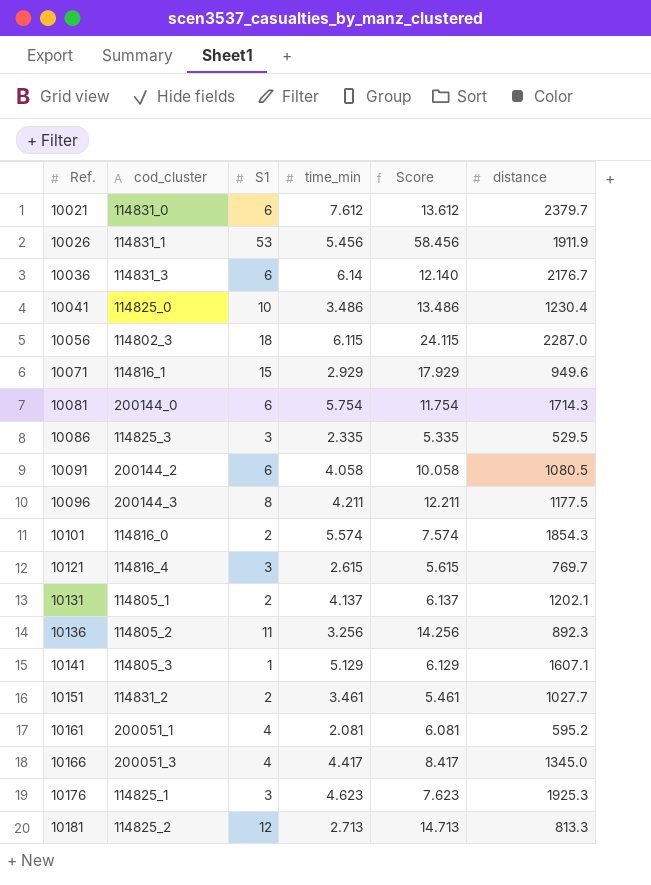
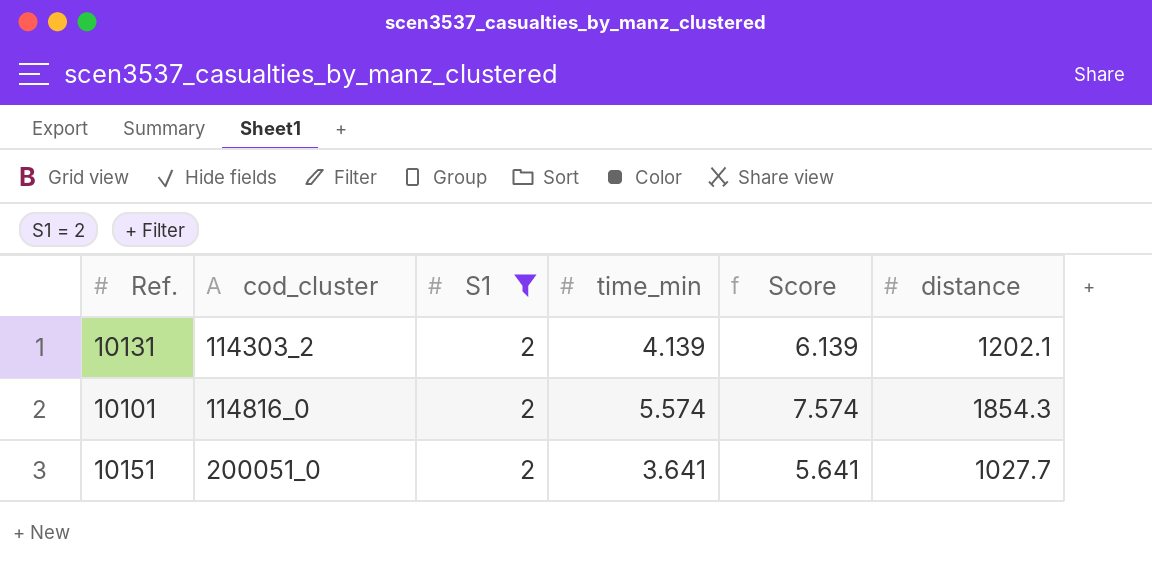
filter: none -> S1 = 2
row order: Ref. ascending -> cod_cluster ascending
10131 | cod_cluster: 114805_1 -> 114303_2
10131 | time_min: 4.137 -> 4.139
10131 | Score: 6.137 -> 6.139
10151 | cod_cluster: 114831_2 -> 200051_0
10151 | time_min: 3.461 -> 3.641
10151 | Score: 5.461 -> 5.641

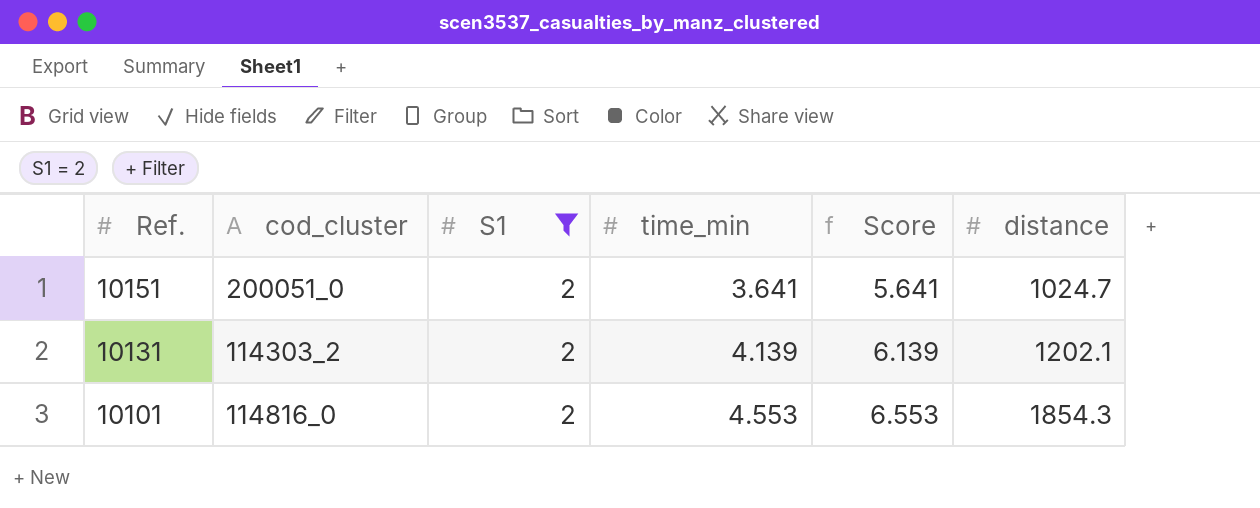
row order: cod_cluster ascending -> Ref. descending
10151 | distance: 1027.7 -> 1024.7
10101 | time_min: 5.574 -> 4.553
10101 | Score: 7.574 -> 6.553

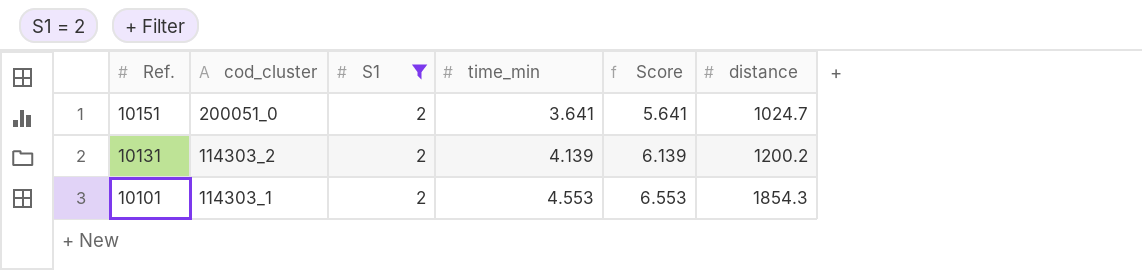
10131 | distance: 1202.1 -> 1200.2
10101 | cod_cluster: 114816_0 -> 114303_1

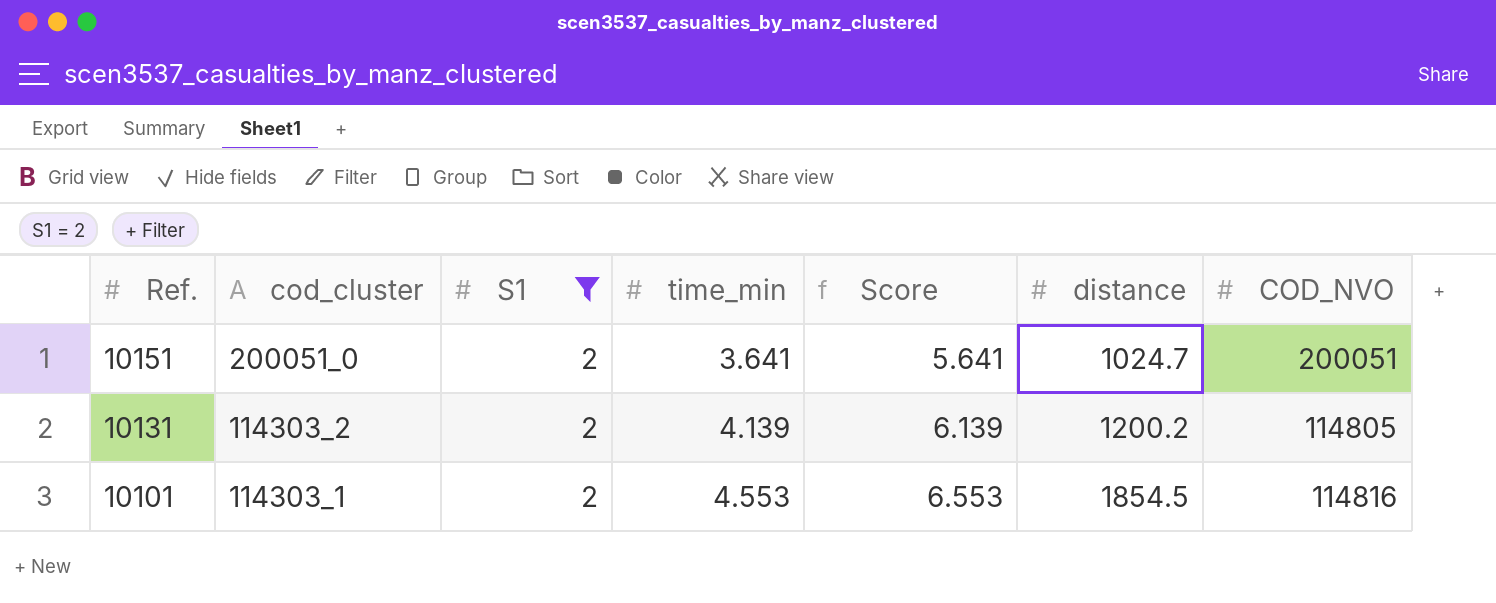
column COD_NVO | position: none -> 7
10101 | distance: 1854.3 -> 1854.5

